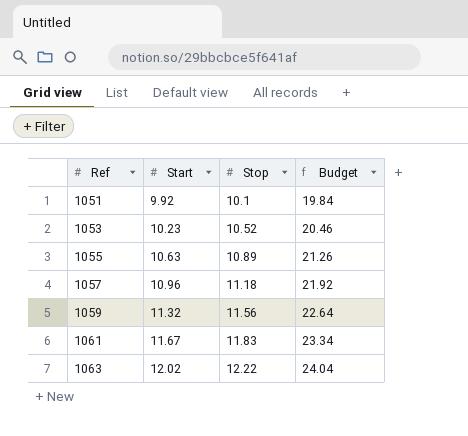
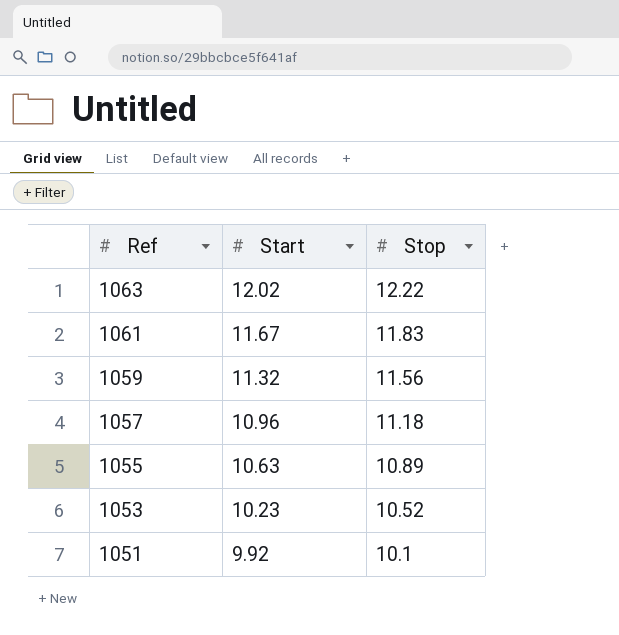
row order: Ref ascending -> Ref descending
column Budget | formula: [Start] * 2 -> none

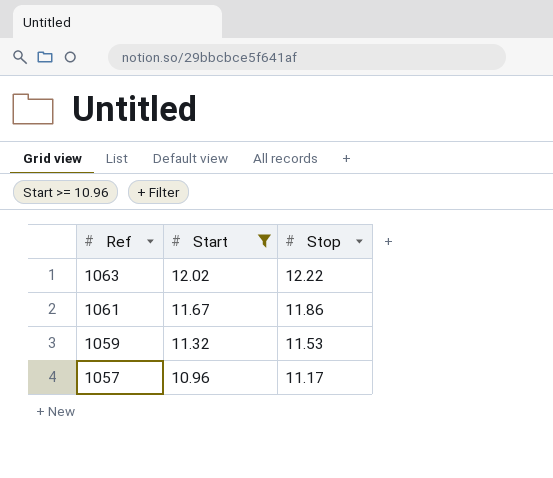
filter: none -> Start >= 10.96
1061 | Stop: 11.83 -> 11.86
1059 | Stop: 11.56 -> 11.53
1057 | Stop: 11.18 -> 11.17

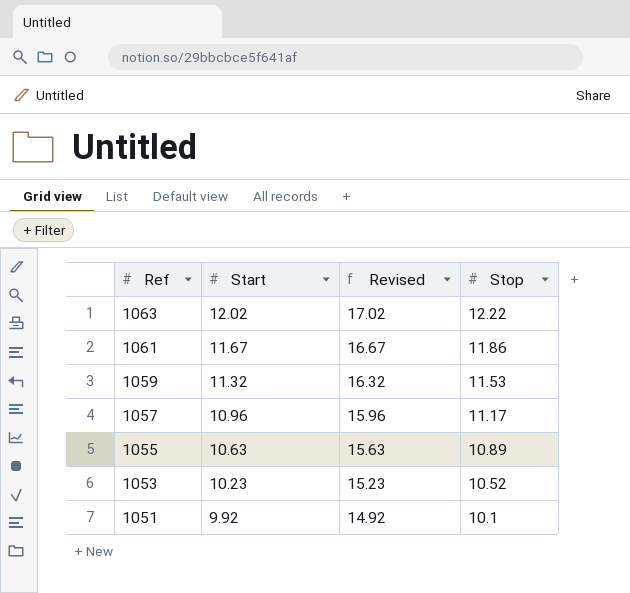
filter: Start >= 10.96 -> none
column Revised | formula: none -> [Start] + 5

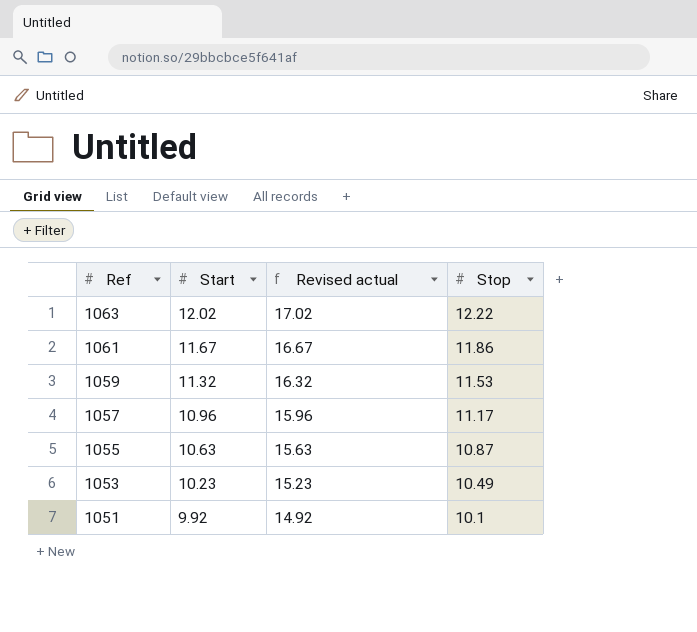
column name: Revised -> Revised actual
1055 | Stop: 10.89 -> 10.87
1053 | Stop: 10.52 -> 10.49

